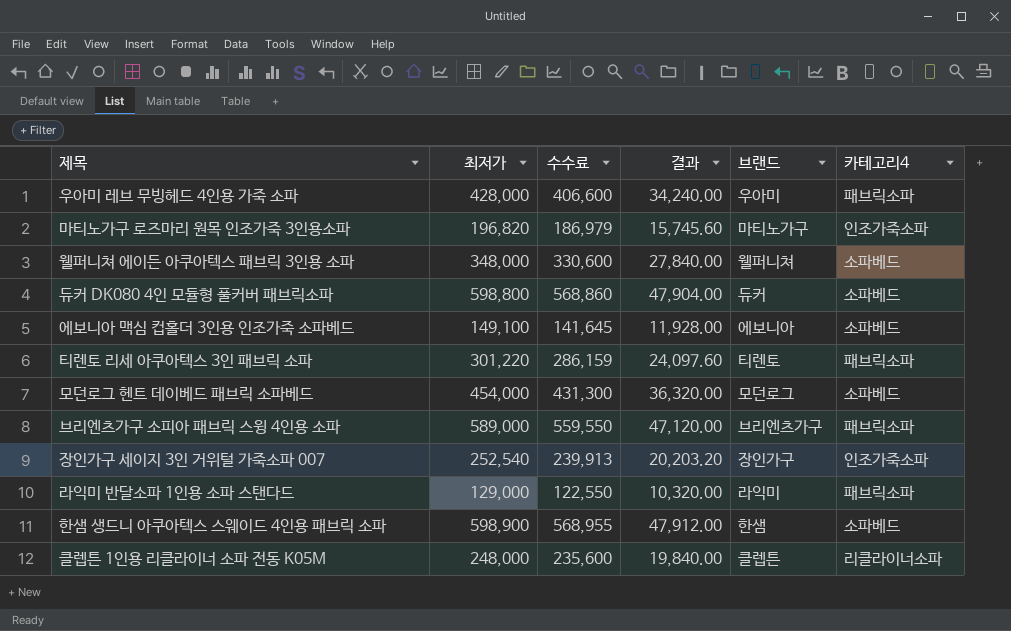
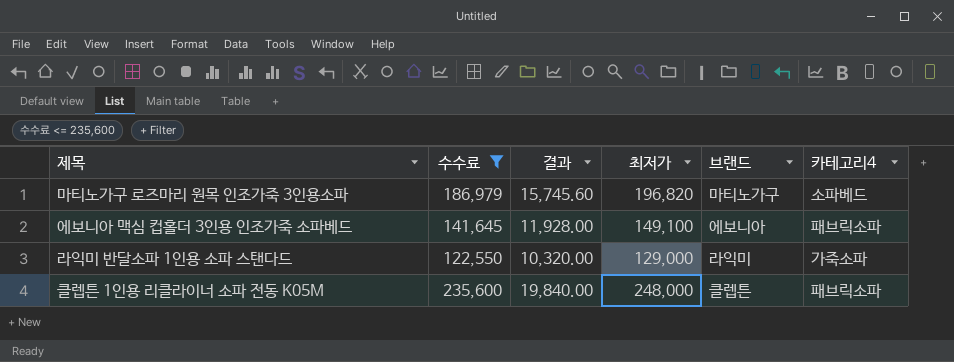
filter: none -> 수수료 <= 235,600
column 최저가 | position: 2 -> 4
마티노가구 로즈마리 원목 인조가죽 3인용소파 | 카테고리4: 인조가죽소파 -> 소파베드
에보니아 맥심 컵홀더 3인용 인조가죽 소파베드 | 카테고리4: 소파베드 -> 패브릭소파
라익미 반달소파 1인용 소파 스탠다드 | 카테고리4: 패브릭소파 -> 가죽소파
클렙튼 1인용 리클라이너 소파 전동 K05M | 카테고리4: 리클라이너소파 -> 패브릭소파

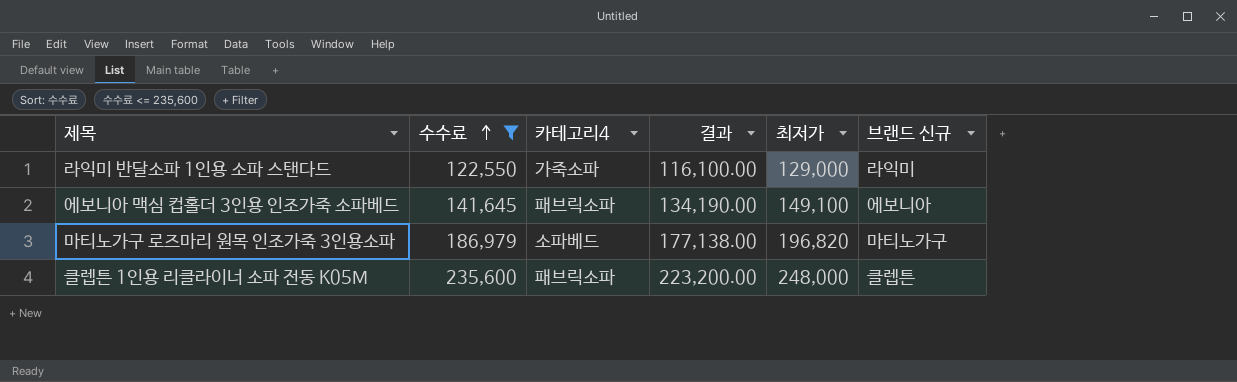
row order: none -> 수수료 ascending
column 카테고리4 | position: 6 -> 3
column 결과 | formula: [최저가] * 0.08 -> [최저가] * 0.9
column name: 브랜드 -> 브랜드 신규

